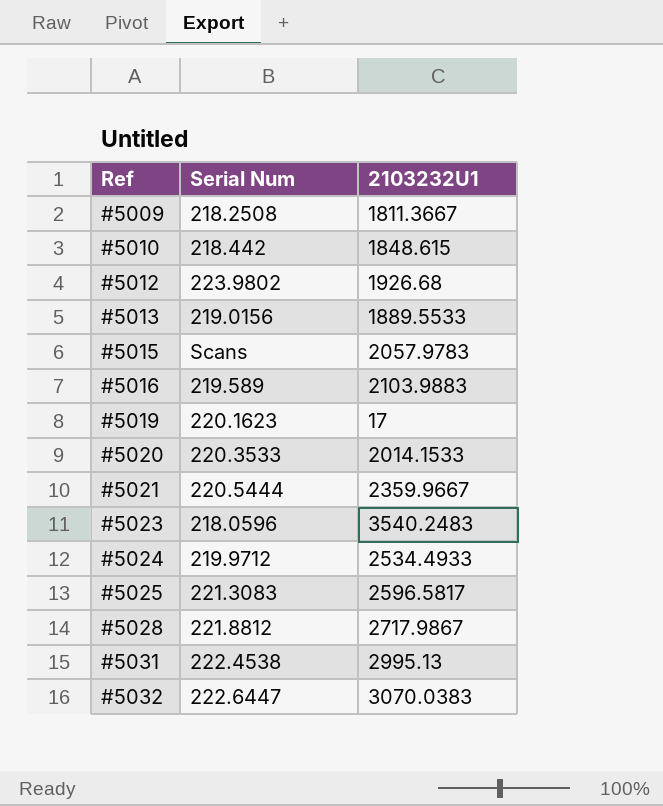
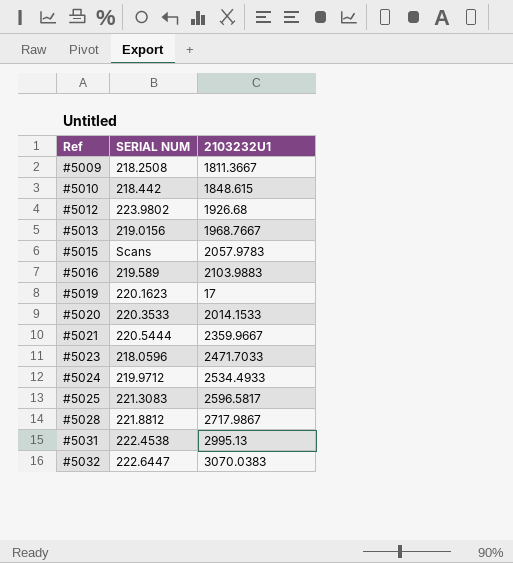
column name: Serial Num -> SERIAL NUM
#5013 | 2103232U1: 1889.5533 -> 1968.7667
#5023 | 2103232U1: 3540.2483 -> 2471.7033

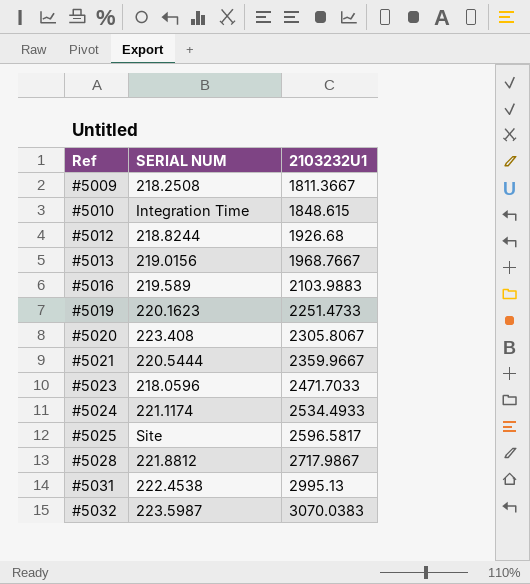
row #5015: Scans | 2057.9783 -> none
#5010 | SERIAL NUM: 218.442 -> Integration Time
#5012 | SERIAL NUM: 223.9802 -> 218.8244
#5019 | 2103232U1: 17 -> 2251.4733
#5020 | SERIAL NUM: 220.3533 -> 223.408
#5020 | 2103232U1: 2014.1533 -> 2305.8067
#5024 | SERIAL NUM: 219.9712 -> 221.1174
#5025 | SERIAL NUM: 221.3083 -> Site
#5032 | SERIAL NUM: 222.6447 -> 223.5987

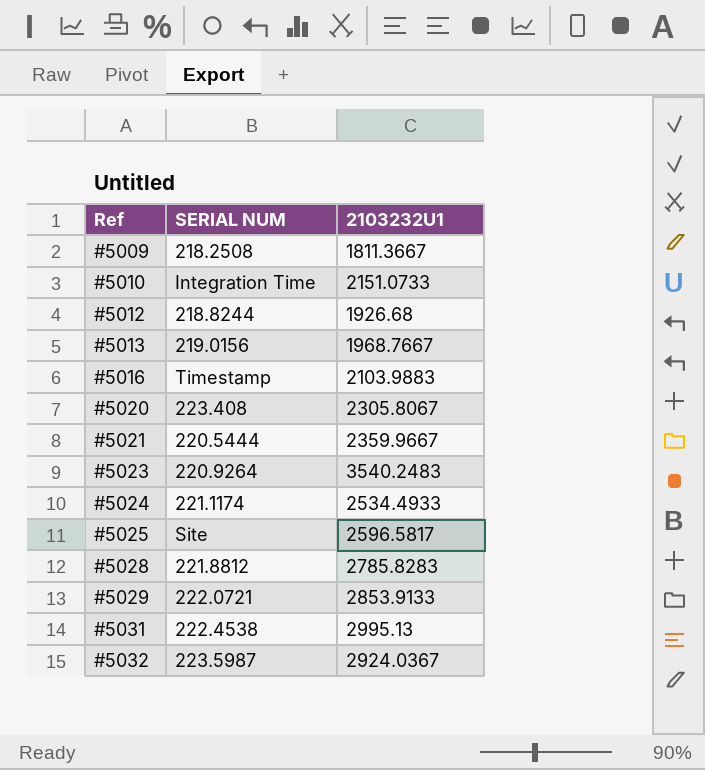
row #5019: 220.1623 | 2251.4733 -> none
#5010 | 2103232U1: 1848.615 -> 2151.0733
#5016 | SERIAL NUM: 219.589 -> Timestamp
#5023 | SERIAL NUM: 218.0596 -> 220.9264
#5023 | 2103232U1: 2471.7033 -> 3540.2483
#5028 | 2103232U1: 2717.9867 -> 2785.8283
row #5029: none -> 222.0721 | 2853.9133
#5032 | 2103232U1: 3070.0383 -> 2924.0367

